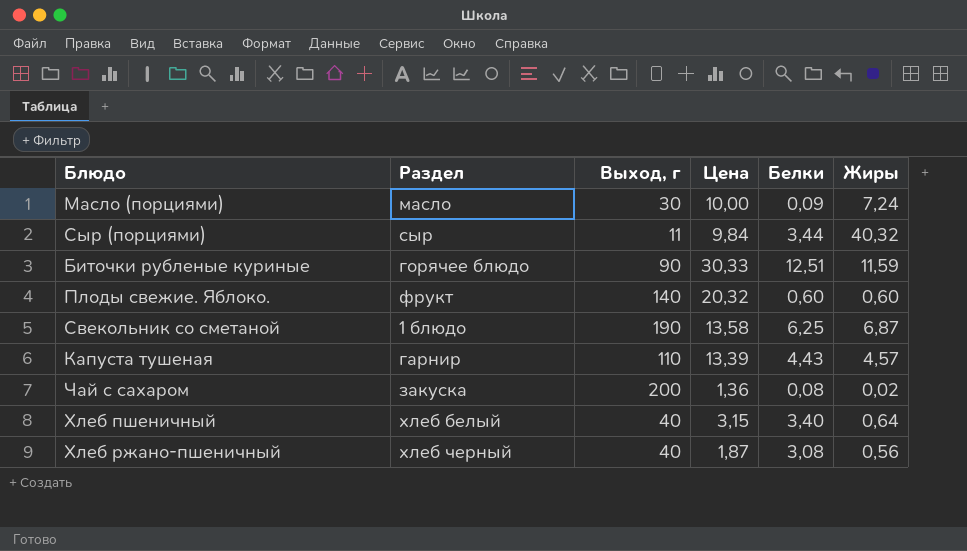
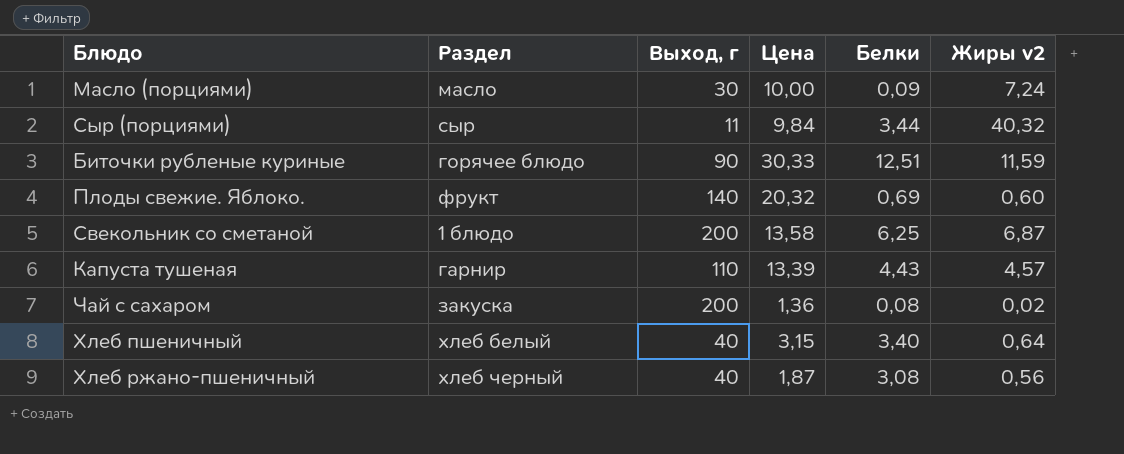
column name: Жиры -> Жиры v2
Плоды свежие. Яблоко. | Белки: 0,60 -> 0,69
Свекольник со сметаной | Выход, г: 190 -> 200

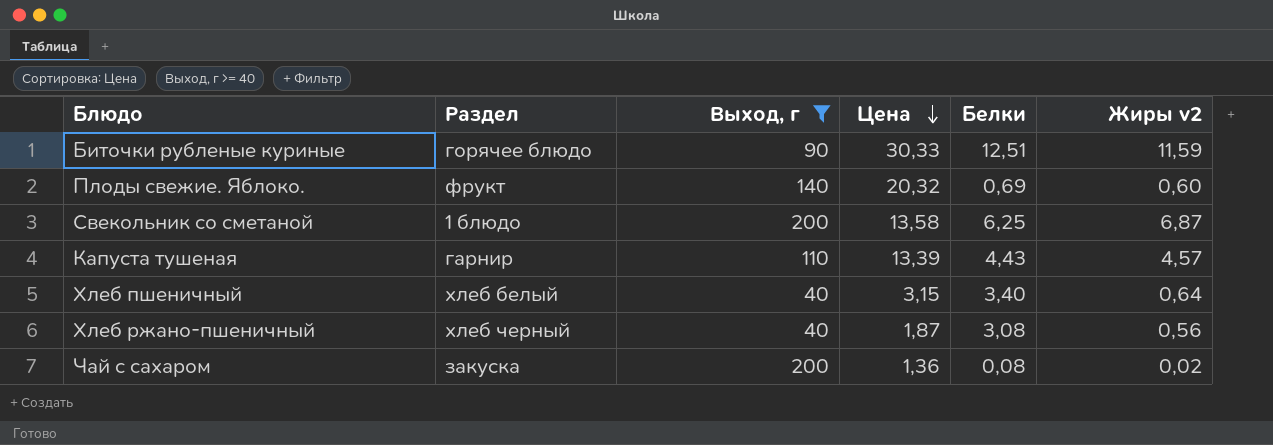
filter: none -> Выход, г >= 40
row order: none -> Цена descending

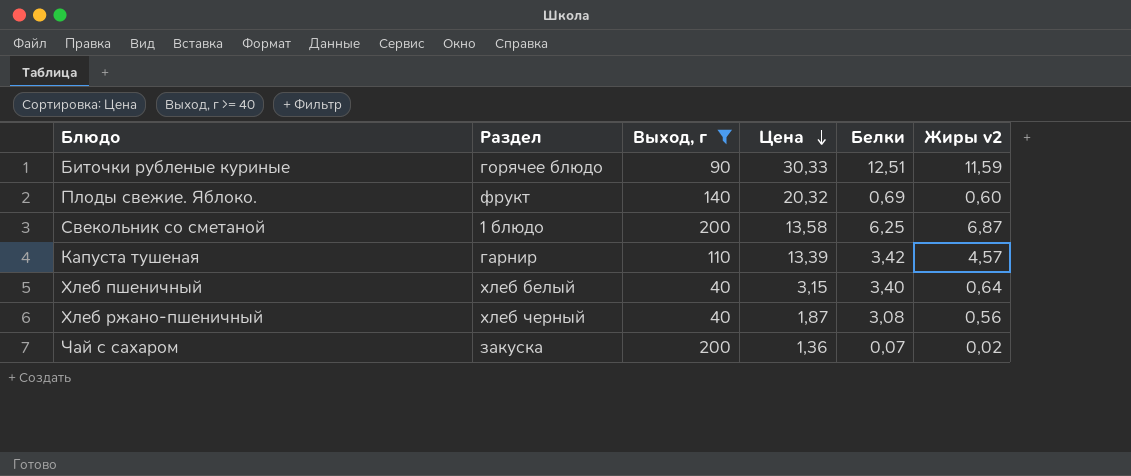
Капуста тушеная | Белки: 4,43 -> 3,42
Чай с сахаром | Белки: 0,08 -> 0,07

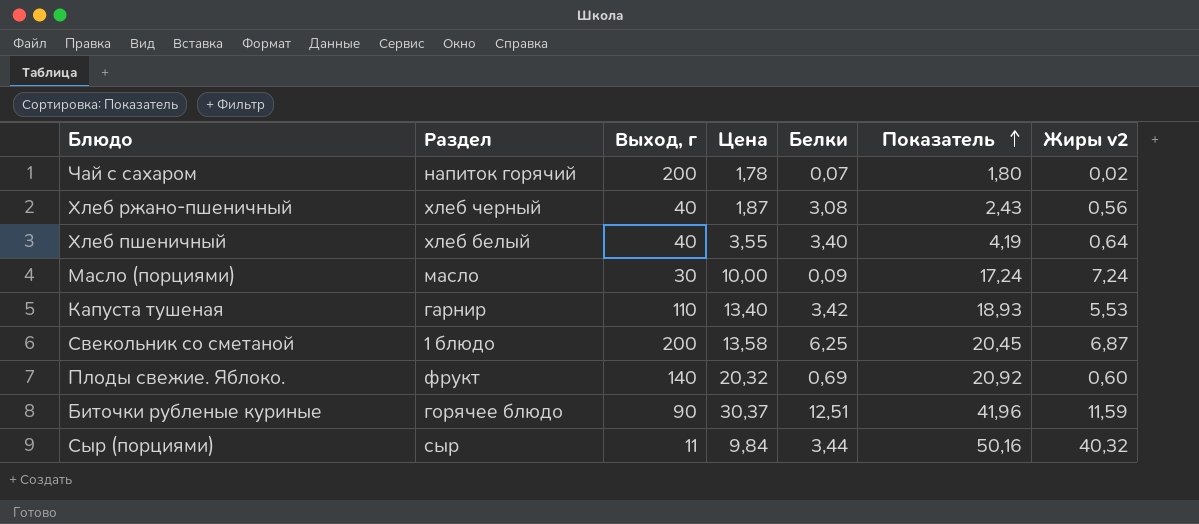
filter: Выход, г >= 40 -> none
row order: Цена descending -> Показатель ascending
column Показатель | formula: none -> [Цена] + [Жиры v2]
Чай с сахаром | Раздел: закуска -> напиток горячий
Чай с сахаром | Цена: 1,36 -> 1,78
Хлеб пшеничный | Цена: 3,15 -> 3,55
Капуста тушеная | Цена: 13,39 -> 13,40
Капуста тушеная | Жиры v2: 4,57 -> 5,53
Биточки рубленые куриные | Цена: 30,33 -> 30,37

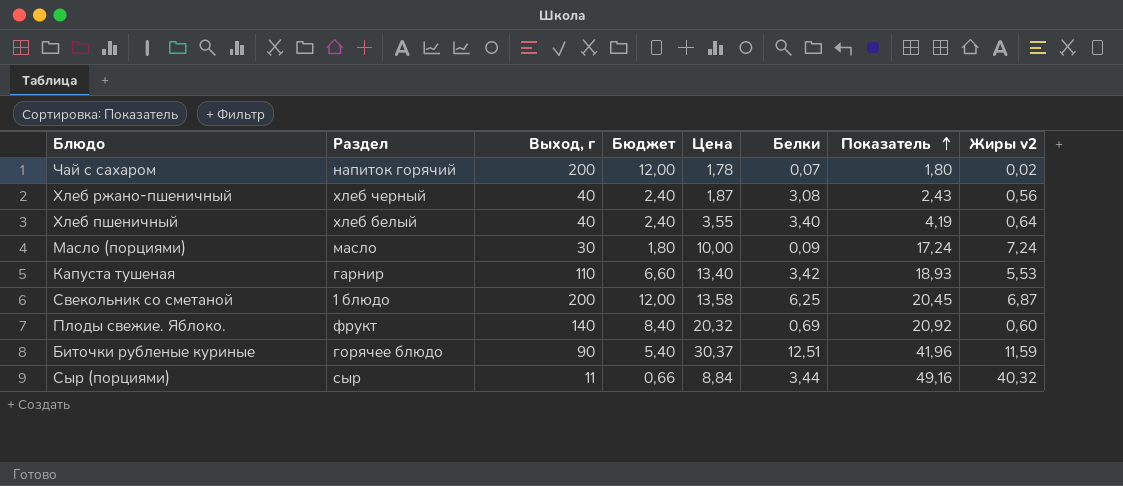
column Бюджет | formula: none -> [Выход, г] * 0,06
Сыр (порциями) | Цена: 9,84 -> 8,84
Сыр (порциями) | Показатель: 50,16 -> 49,16

